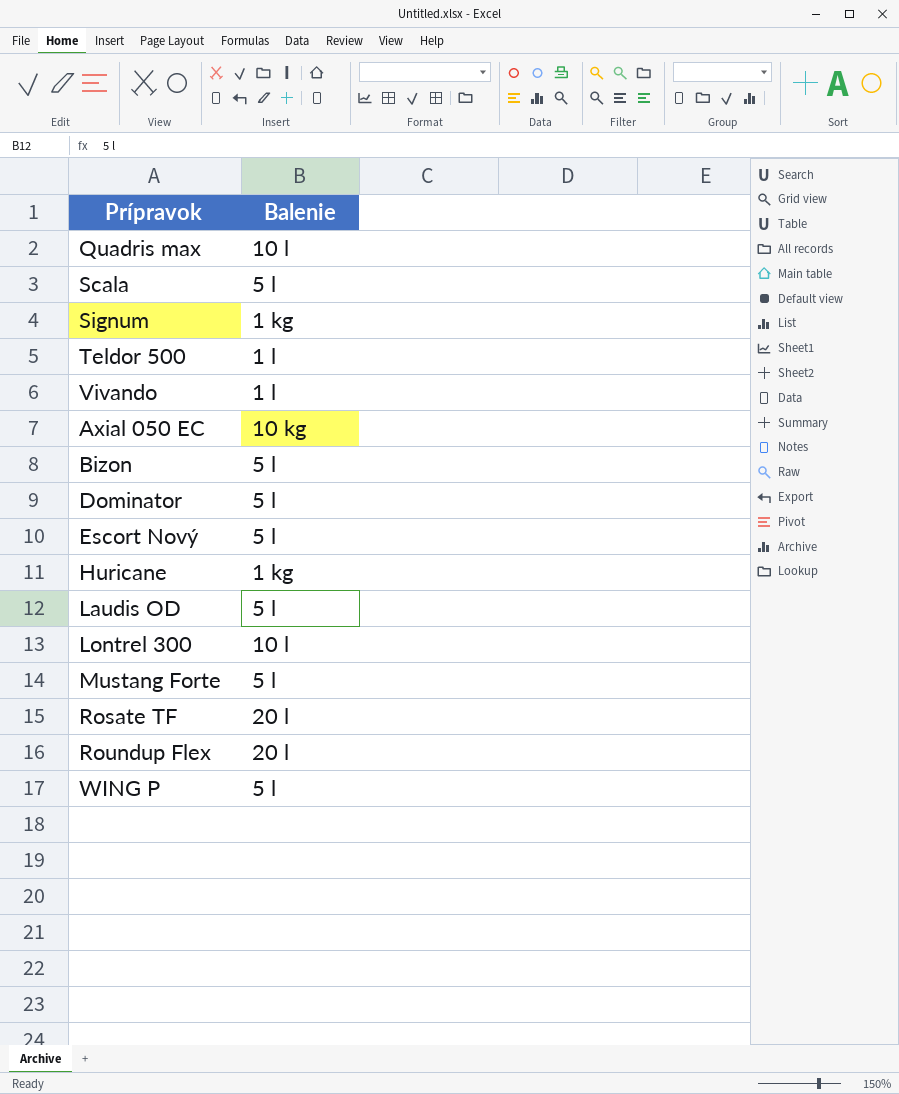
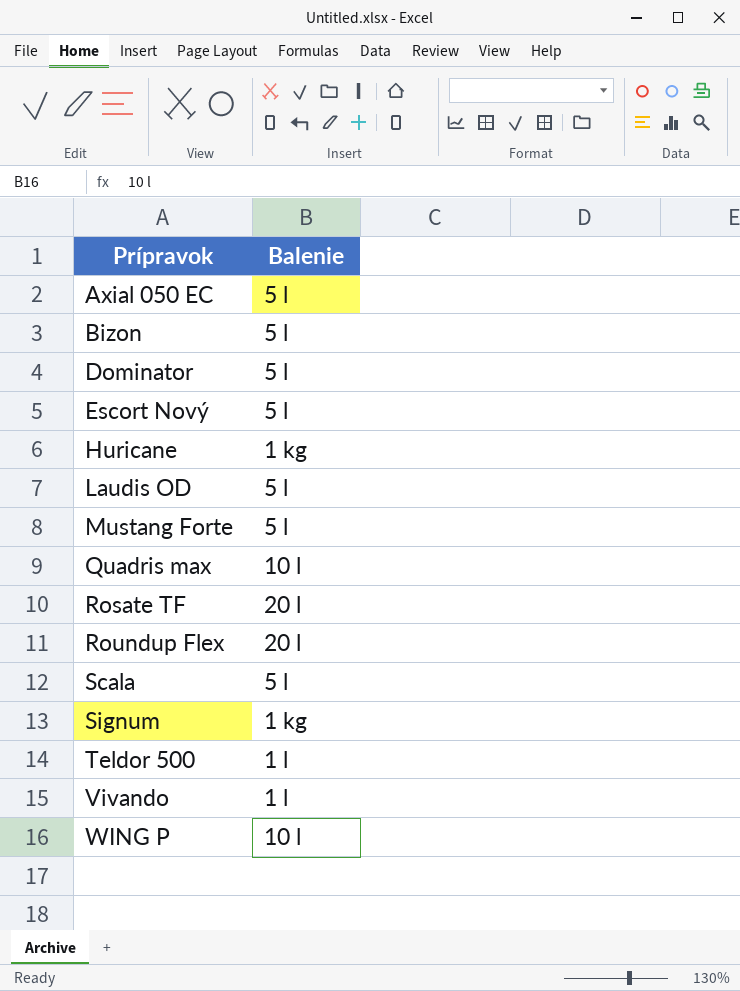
row order: none -> Prípravok ascending
row Lontrel 300: 10 l -> none
Axial 050 EC | Balenie: 10 kg -> 5 l
WING P | Balenie: 5 l -> 10 l

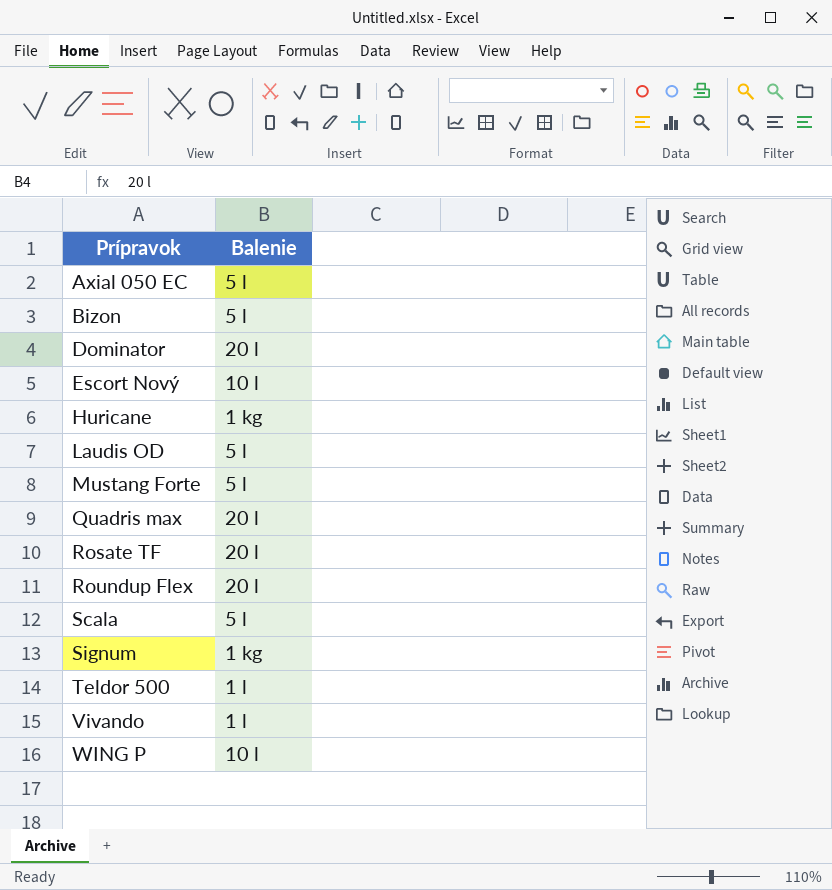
Dominator | Balenie: 5 l -> 20 l
Escort Nový | Balenie: 5 l -> 10 l
Quadris max | Balenie: 10 l -> 20 l

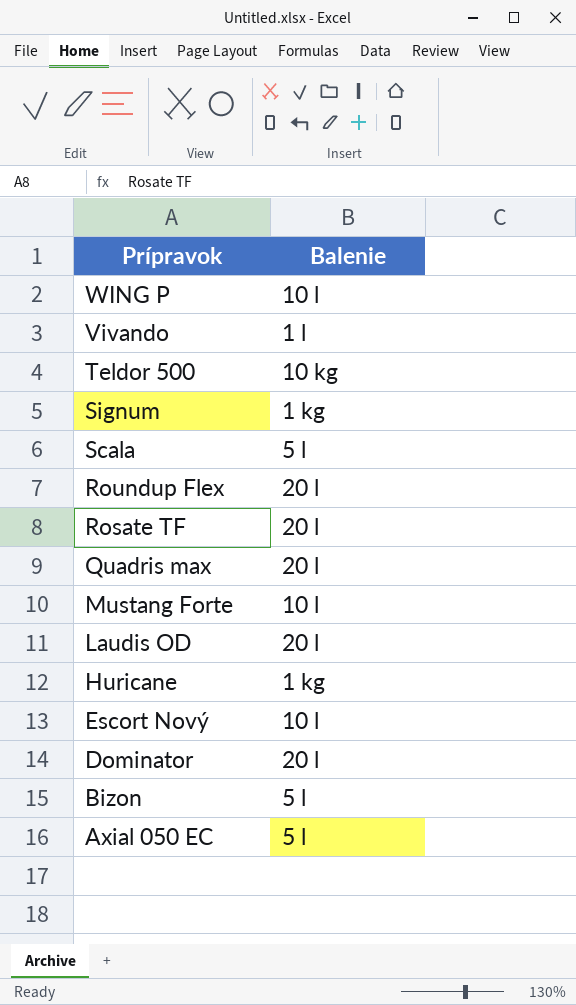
row order: Prípravok ascending -> Prípravok descending
Teldor 500 | Balenie: 1 l -> 10 kg
Mustang Forte | Balenie: 5 l -> 10 l
Laudis OD | Balenie: 5 l -> 20 l

